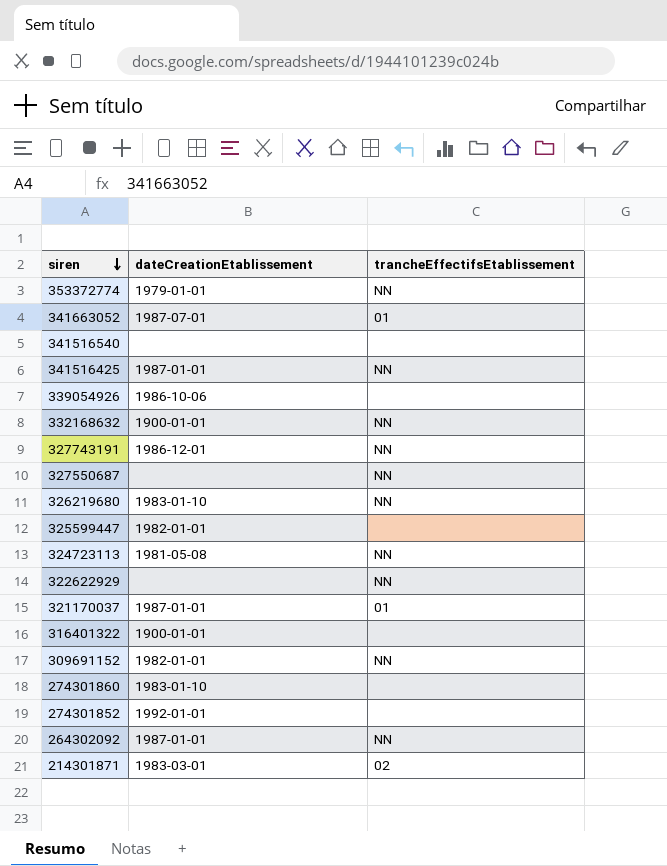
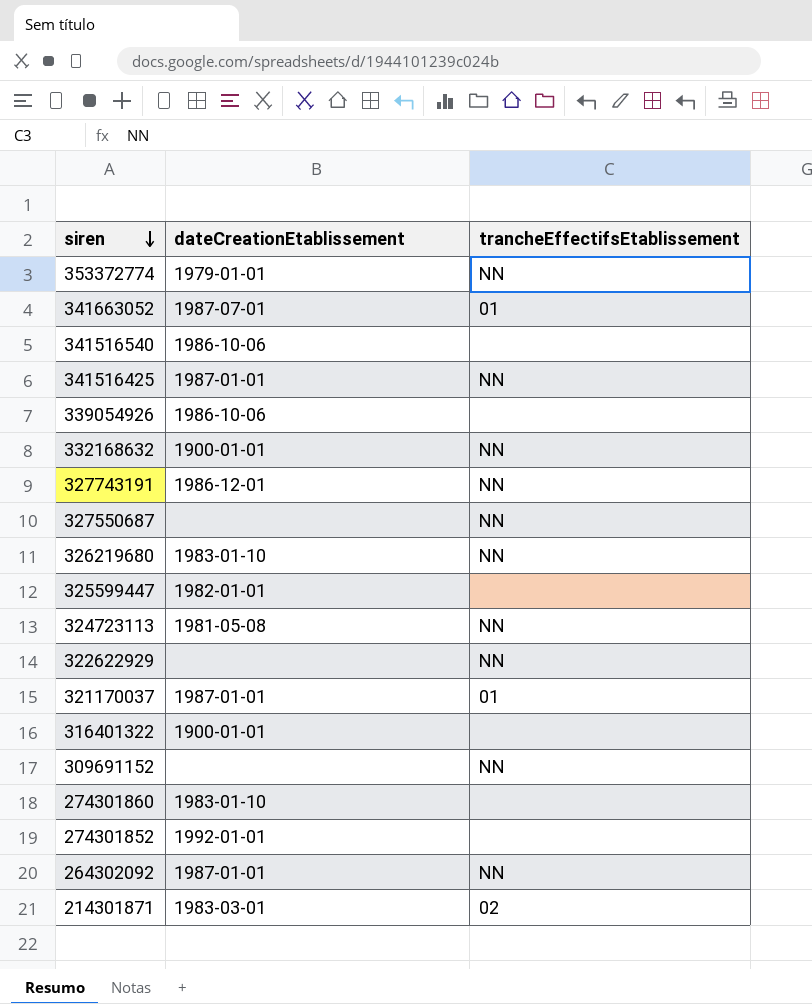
341516540 | dateCreationEtablissement: none -> 1986-10-06
309691152 | dateCreationEtablissement: 1982-01-01 -> none

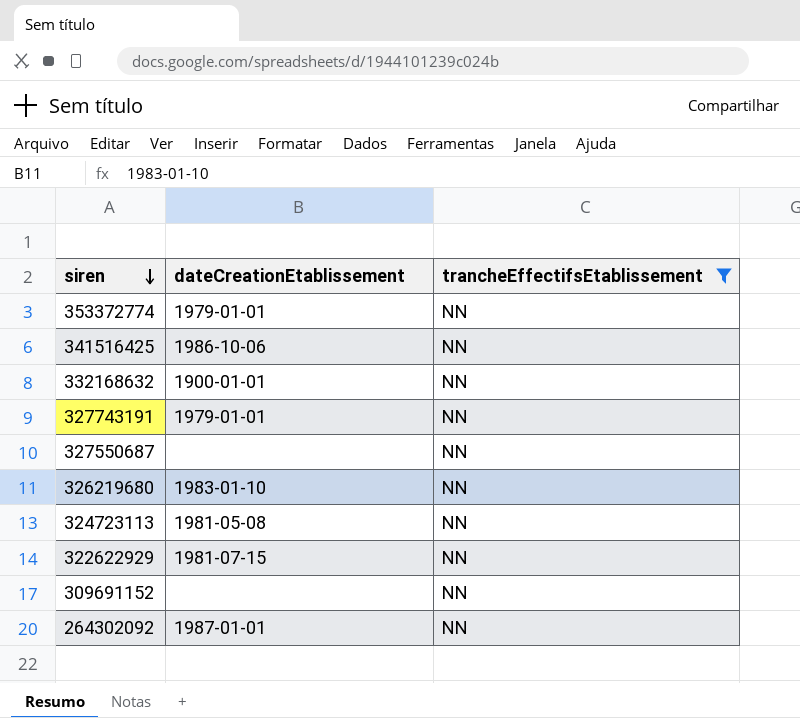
filter: none -> trancheEffectifsEtablissement = NN
341516425 | dateCreationEtablissement: 1987-01-01 -> 1986-10-06
327743191 | dateCreationEtablissement: 1986-12-01 -> 1979-01-01
322622929 | dateCreationEtablissement: none -> 1981-07-15

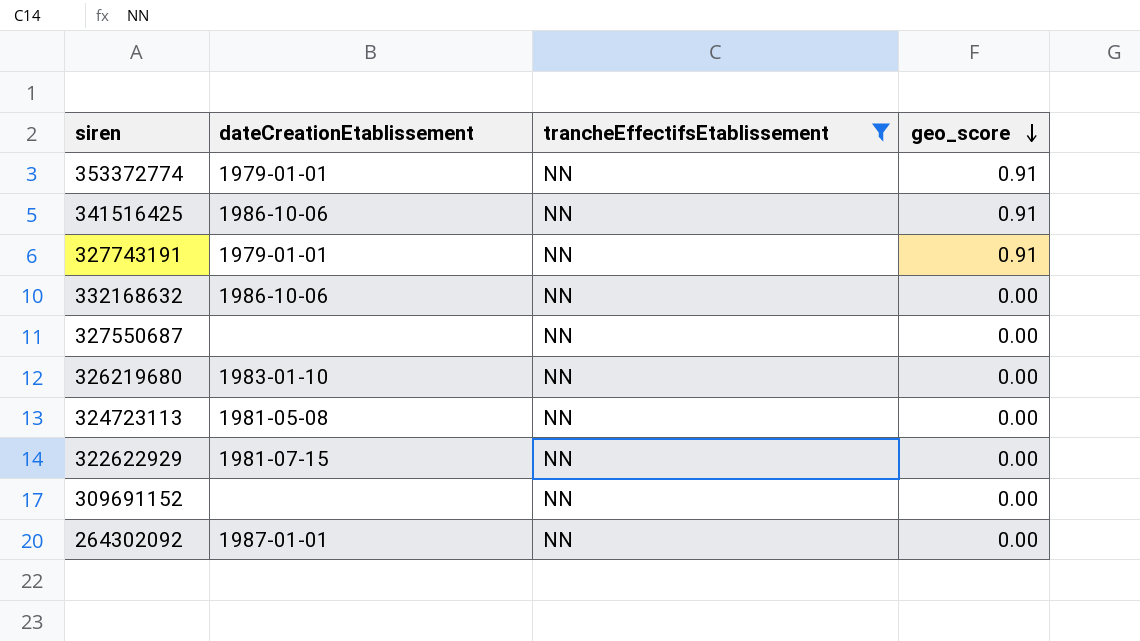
row order: siren descending -> geo_score descending
column geo_score | position: none -> 4
332168632 | dateCreationEtablissement: 1900-01-01 -> 1986-10-06

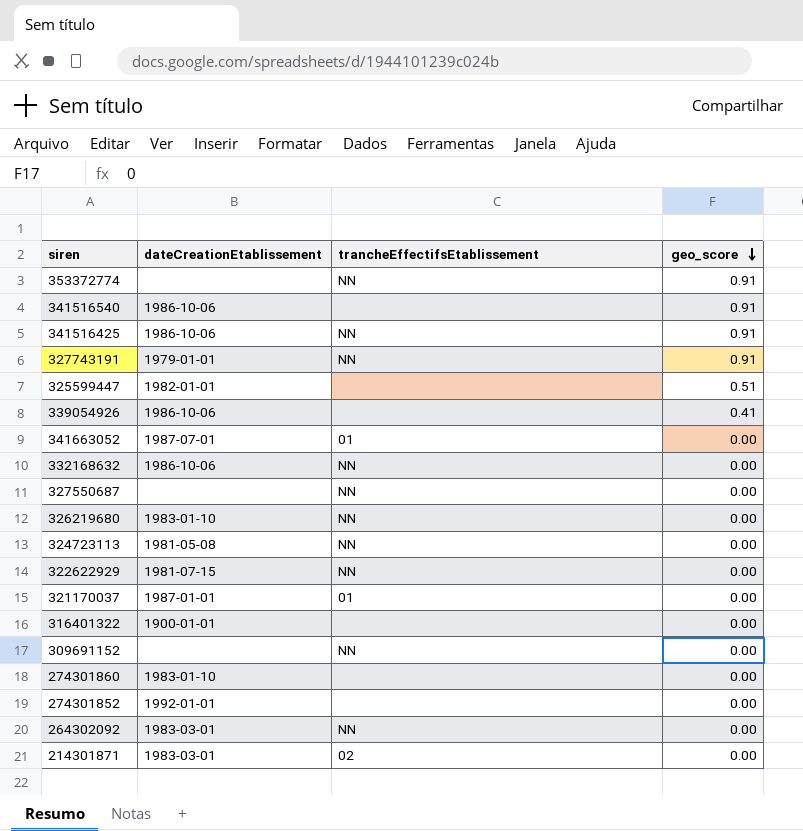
filter: trancheEffectifsEtablissement = NN -> none
353372774 | dateCreationEtablissement: 1979-01-01 -> none
264302092 | dateCreationEtablissement: 1987-01-01 -> 1983-03-01

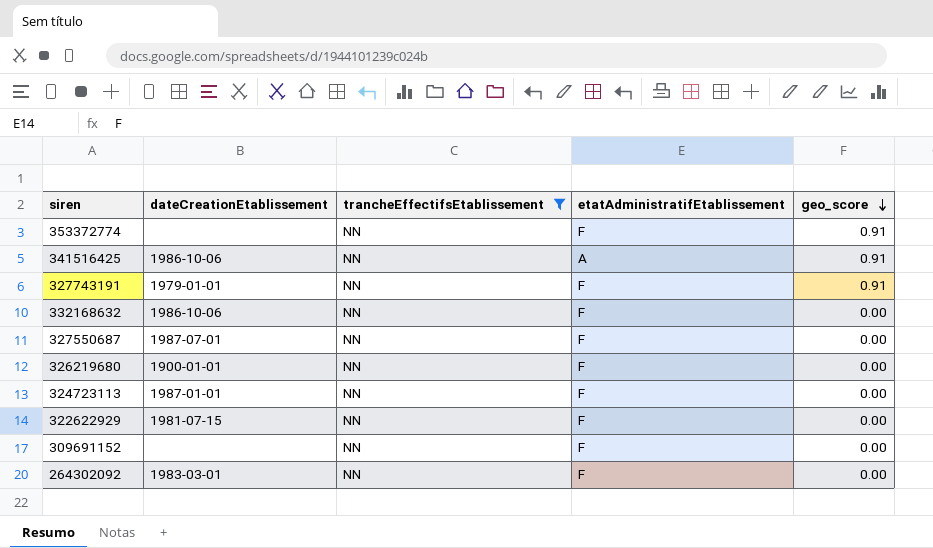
filter: none -> trancheEffectifsEtablissement = NN
column etatAdministratifEtablissement | position: none -> 4
327550687 | dateCreationEtablissement: none -> 1987-07-01
326219680 | dateCreationEtablissement: 1983-01-10 -> 1900-01-01
324723113 | dateCreationEtablissement: 1981-05-08 -> 1987-01-01

